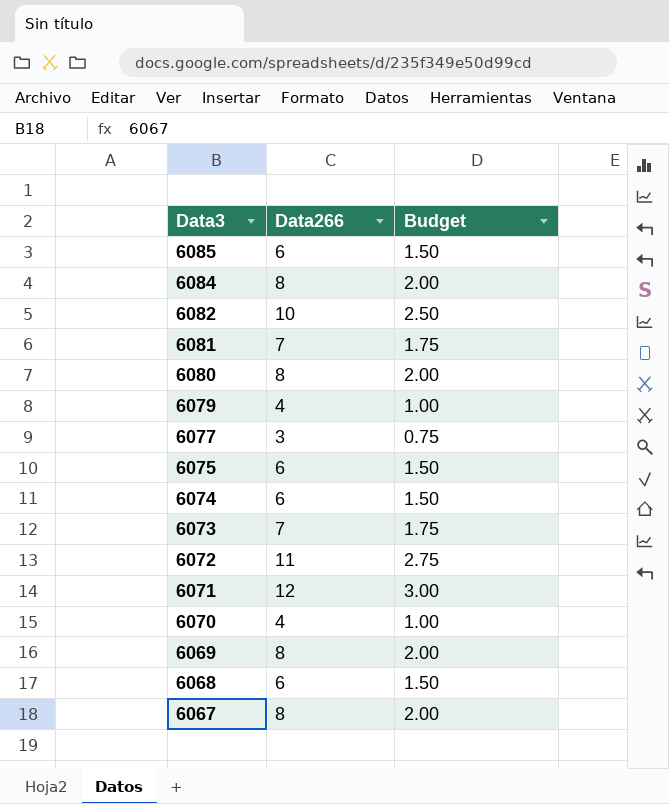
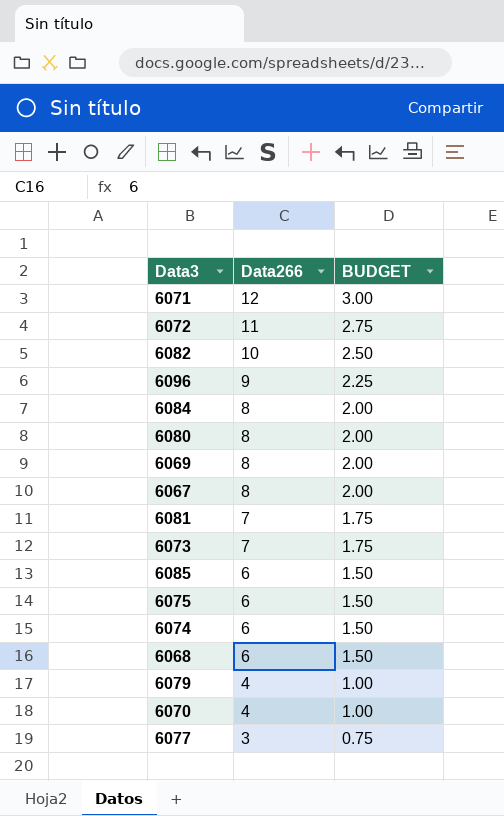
row order: Data3 descending -> Data266 descending
column name: Budget -> BUDGET
row 6096: none -> 9 | 2.25

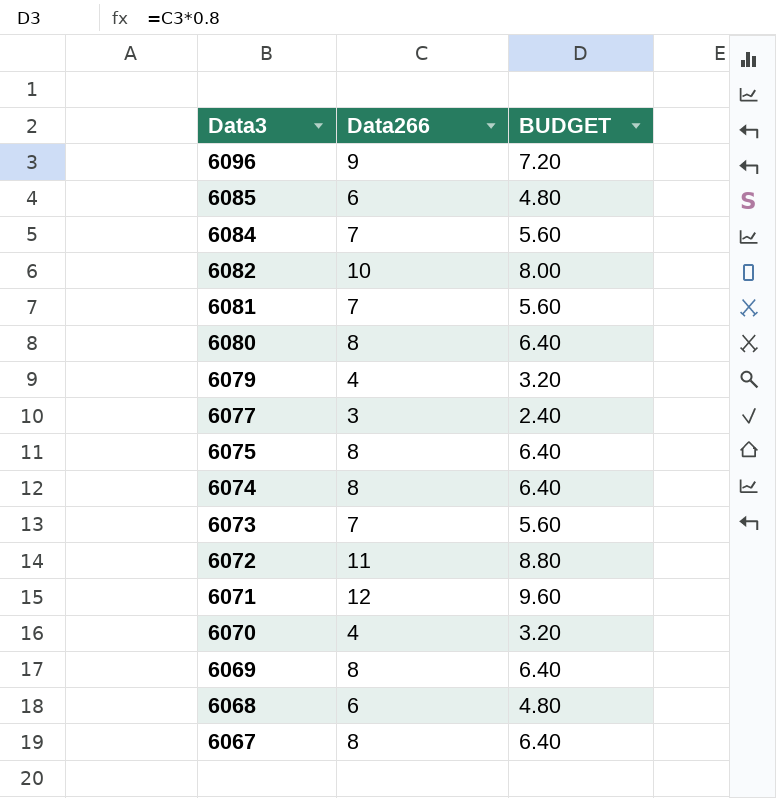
row order: Data266 descending -> Data3 descending
column BUDGET | formula: [Data266] * 0.25 -> [Data266] * 0.8
6084 | Data266: 8 -> 7
6075 | Data266: 6 -> 8
6074 | Data266: 6 -> 8

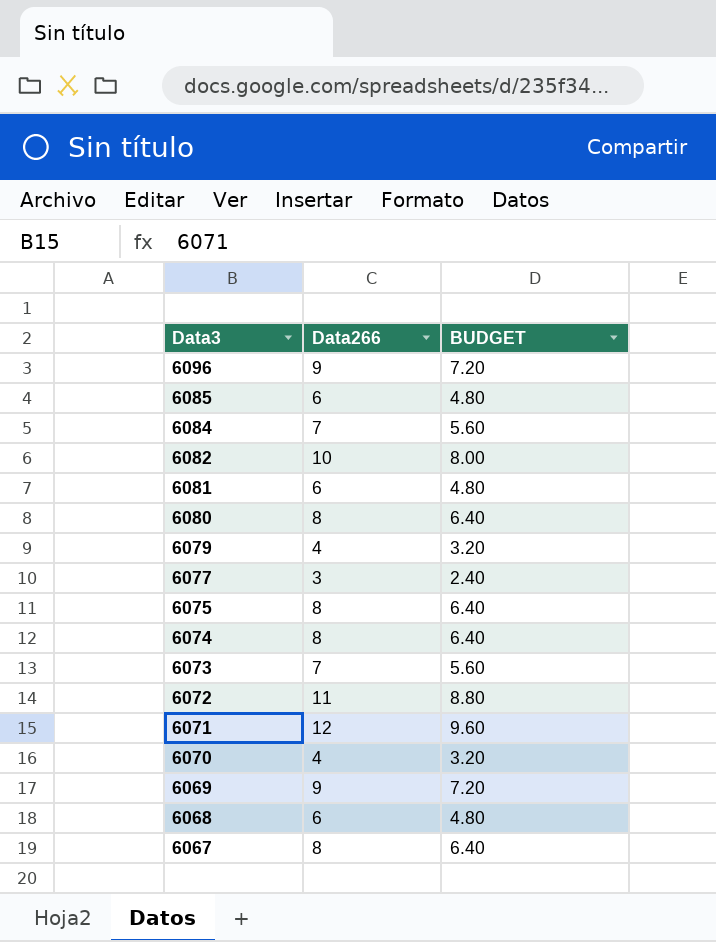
6081 | Data266: 7 -> 6
6081 | BUDGET: 5.60 -> 4.80
6069 | Data266: 8 -> 9
6069 | BUDGET: 6.40 -> 7.20

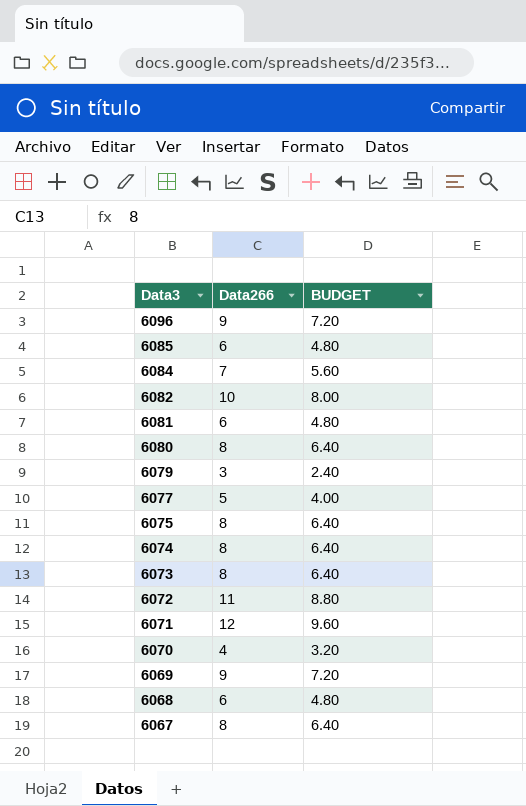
6079 | Data266: 4 -> 3
6079 | BUDGET: 3.20 -> 2.40
6077 | Data266: 3 -> 5
6077 | BUDGET: 2.40 -> 4.00
6073 | Data266: 7 -> 8
6073 | BUDGET: 5.60 -> 6.40

